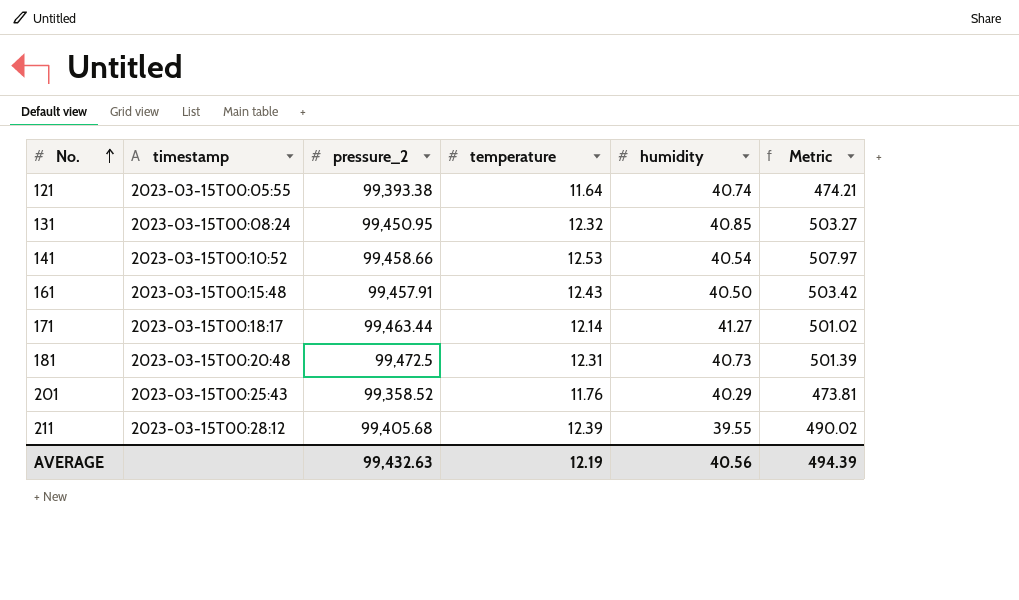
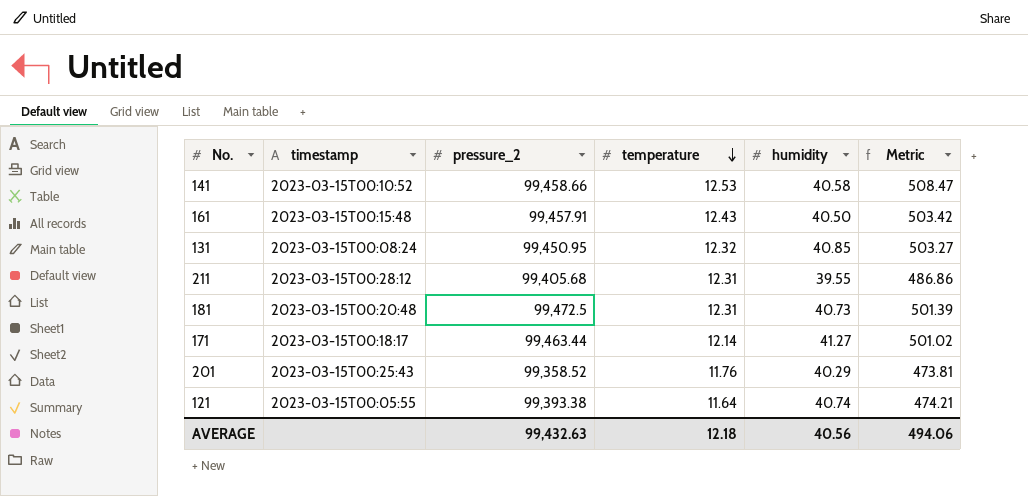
row order: No. ascending -> temperature descending
141 | humidity: 40.54 -> 40.58
141 | Metric: 507.97 -> 508.47
211 | temperature: 12.39 -> 12.31
211 | Metric: 490.02 -> 486.86
AVERAGE | temperature: 12.19 -> 12.18
AVERAGE | Metric: 494.39 -> 494.06

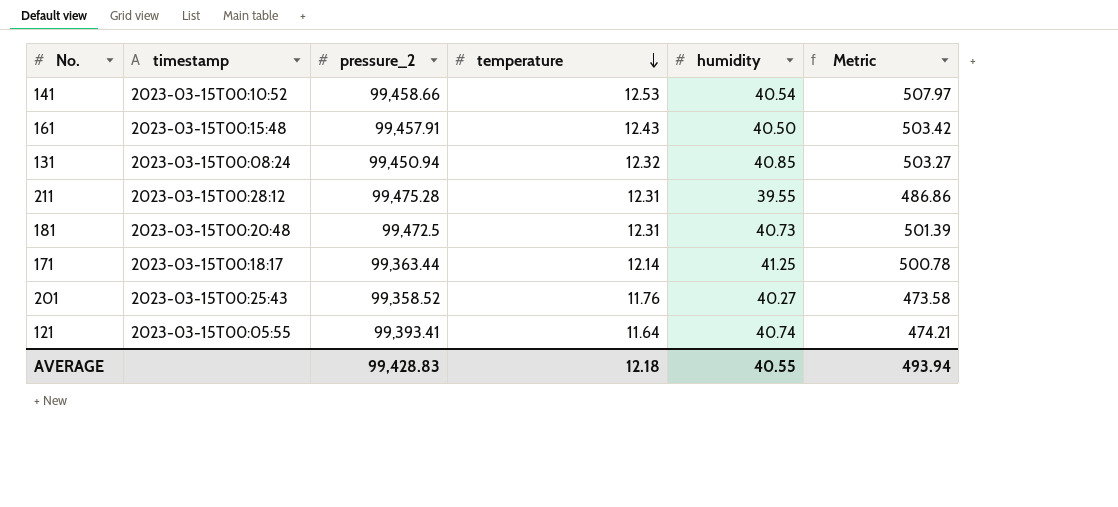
141 | humidity: 40.58 -> 40.54
141 | Metric: 508.47 -> 507.97
131 | pressure_2: 99,450.95 -> 99,450.94
211 | pressure_2: 99,405.68 -> 99,475.28
171 | pressure_2: 99,463.44 -> 99,363.44
171 | humidity: 41.27 -> 41.25
171 | Metric: 501.02 -> 500.78
201 | humidity: 40.29 -> 40.27
201 | Metric: 473.81 -> 473.58
121 | pressure_2: 99,393.38 -> 99,393.41
AVERAGE | pressure_2: 99,432.63 -> 99,428.83
AVERAGE | humidity: 40.56 -> 40.55
AVERAGE | Metric: 494.06 -> 493.94

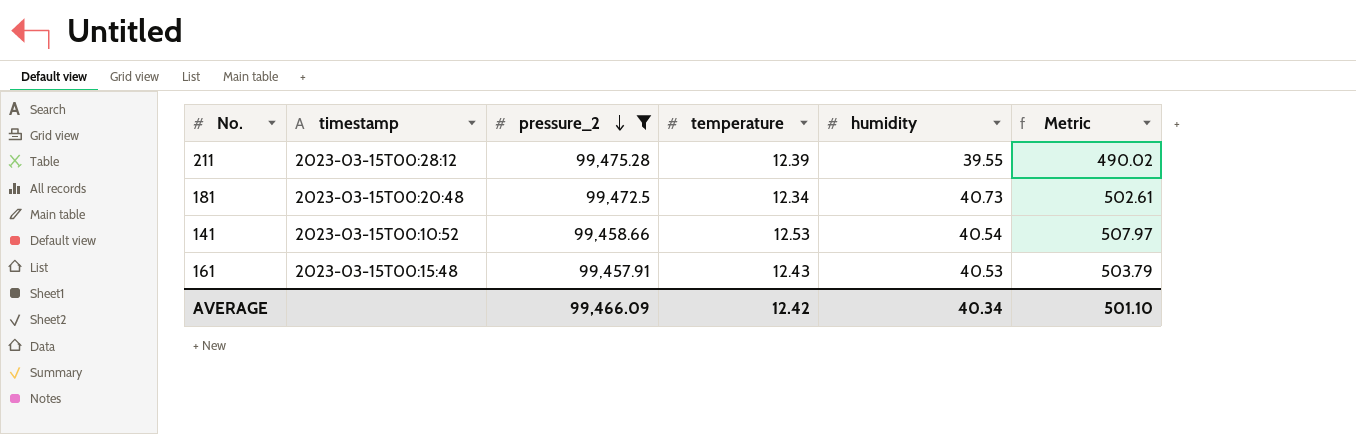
filter: none -> pressure_2 >= 99,457.91
row order: temperature descending -> pressure_2 descending
211 | temperature: 12.31 -> 12.39
211 | Metric: 486.86 -> 490.02
181 | temperature: 12.31 -> 12.34
181 | Metric: 501.39 -> 502.61
161 | humidity: 40.50 -> 40.53
161 | Metric: 503.42 -> 503.79
AVERAGE | pressure_2: 99,428.83 -> 99,466.09
AVERAGE | temperature: 12.18 -> 12.42
AVERAGE | humidity: 40.55 -> 40.34
AVERAGE | Metric: 493.94 -> 501.10

